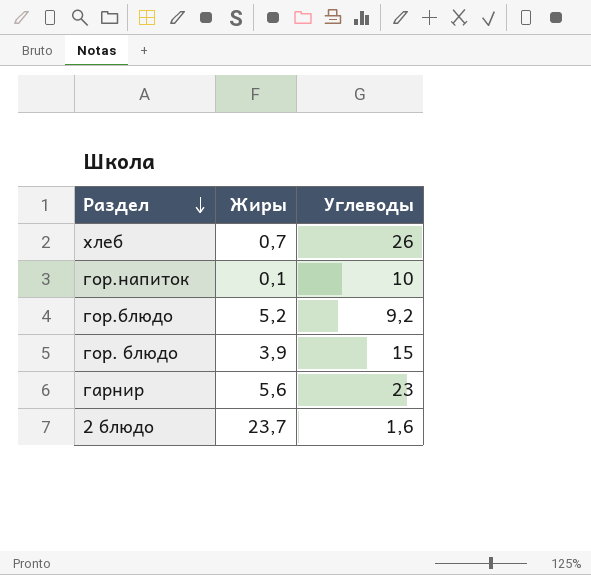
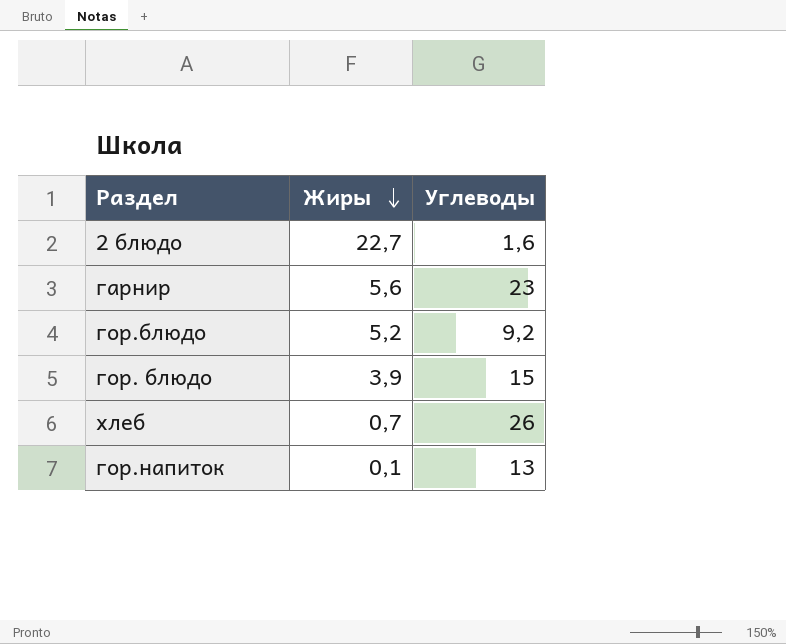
row order: Раздел descending -> Жиры descending
2 блюдо | Жиры: 23,7 -> 22,7
гор.напиток | Углеводы: 10 -> 13

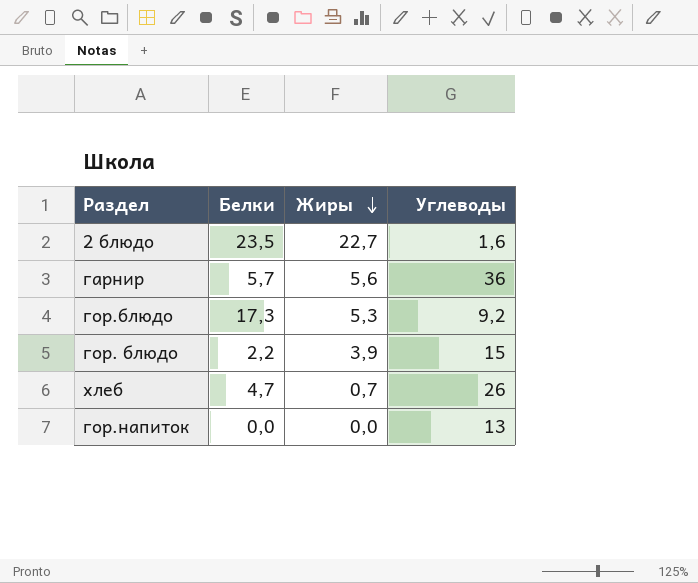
column Белки | position: none -> 2
гарнир | Углеводы: 23 -> 36
гор.блюдо | Жиры: 5,2 -> 5,3
гор.напиток | Жиры: 0,1 -> 0,0

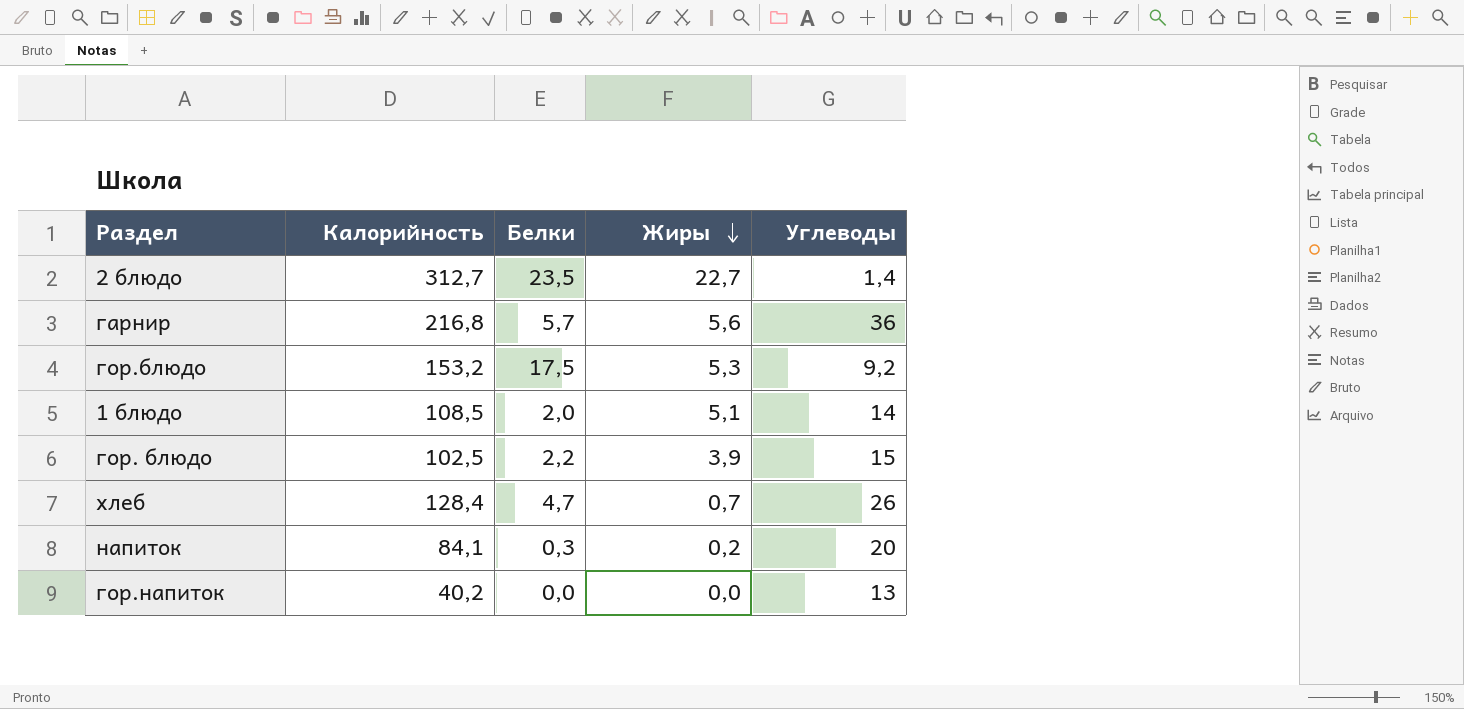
column Калорийность | position: none -> 2
2 блюдо | Углеводы: 1,6 -> 1,4
гор.блюдо | Белки: 17,3 -> 17,5
row 1 блюдо: none -> 108,5 | 2,0 | 5,1 | 14
row напиток: none -> 84,1 | 0,3 | 0,2 | 20

